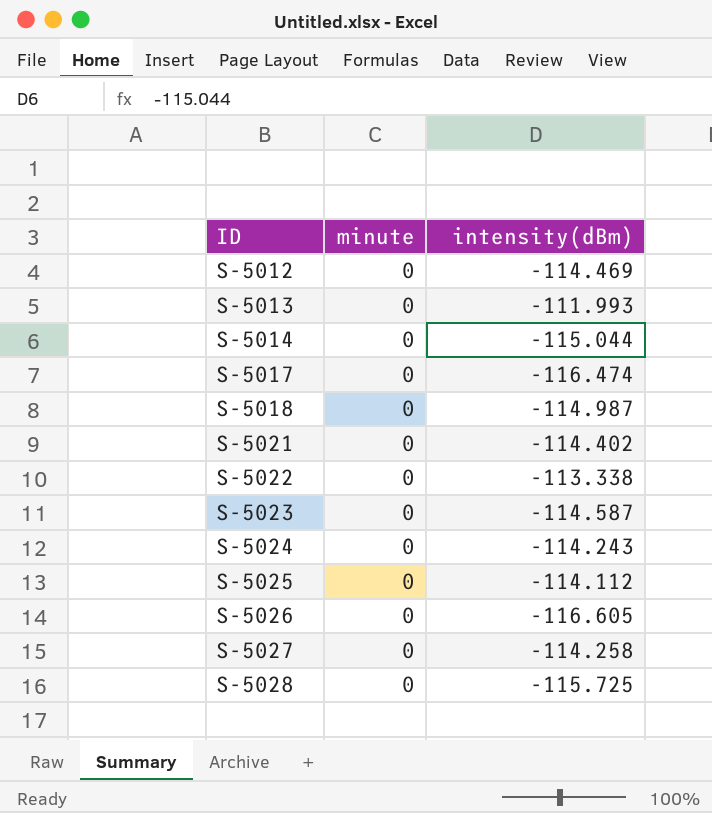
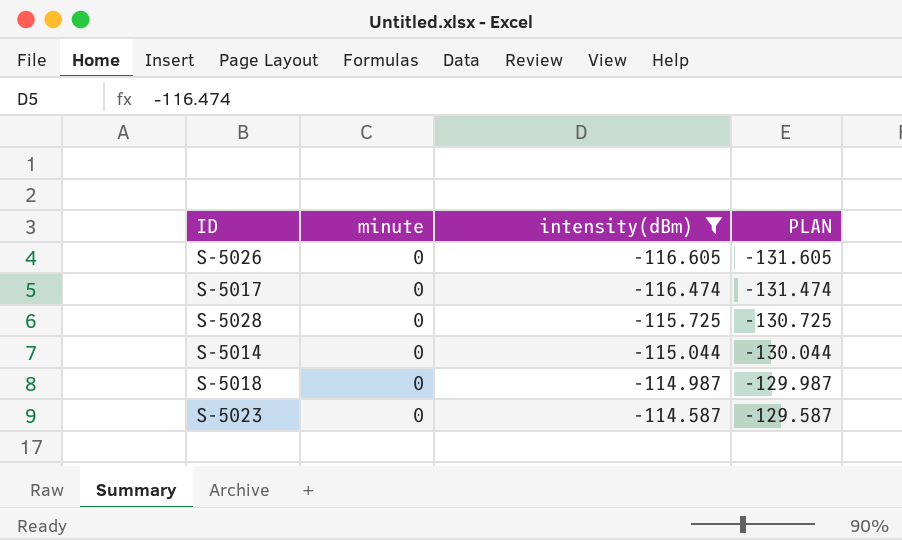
filter: none -> intensity(dBm) <= -114.587
row order: ID ascending -> intensity(dBm) ascending
column PLAN | formula: none -> [intensity(dBm)] - 15

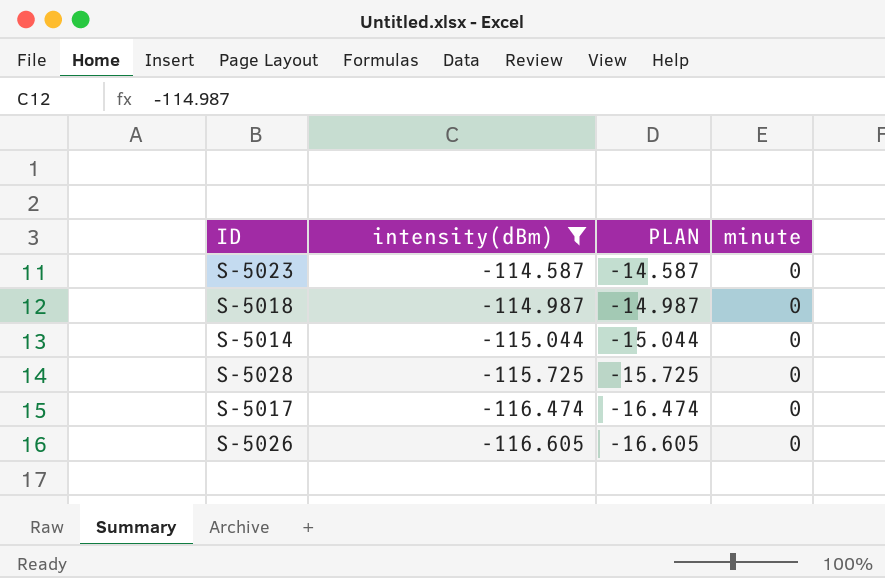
row order: intensity(dBm) ascending -> intensity(dBm) descending
column PLAN | formula: [intensity(dBm)] - 15 -> [intensity(dBm)] + 100
column minute | position: 2 -> 4

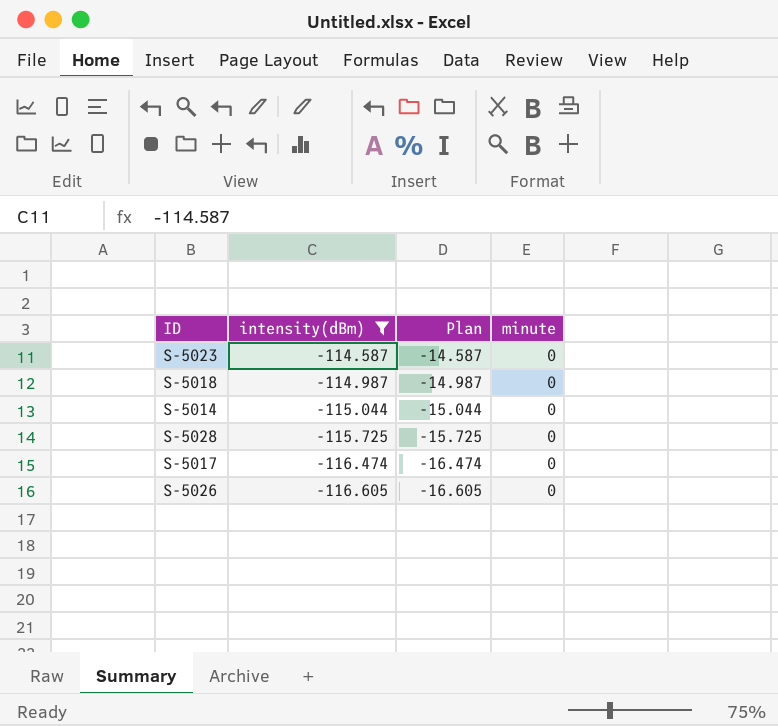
column name: PLAN -> Plan

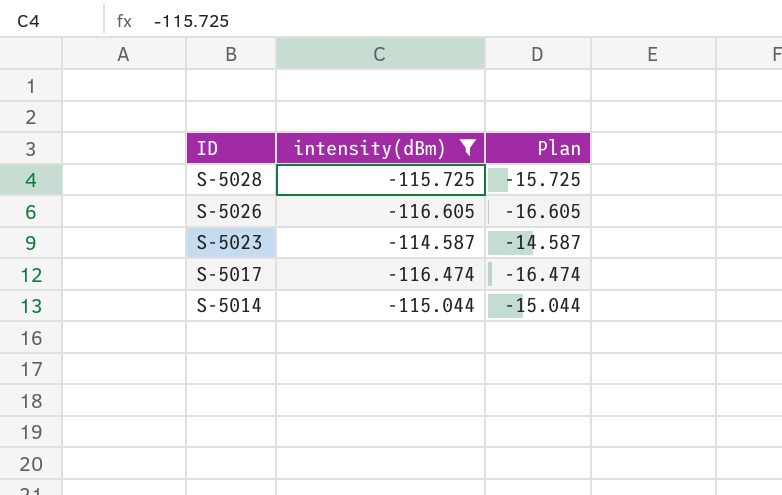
row order: intensity(dBm) descending -> ID descending
column minute | position: 4 -> none
row S-5018: -114.987 | -14.987 | 0 -> none

